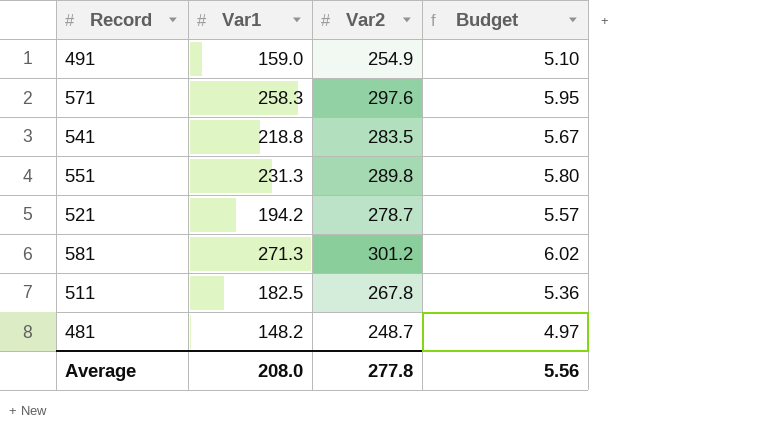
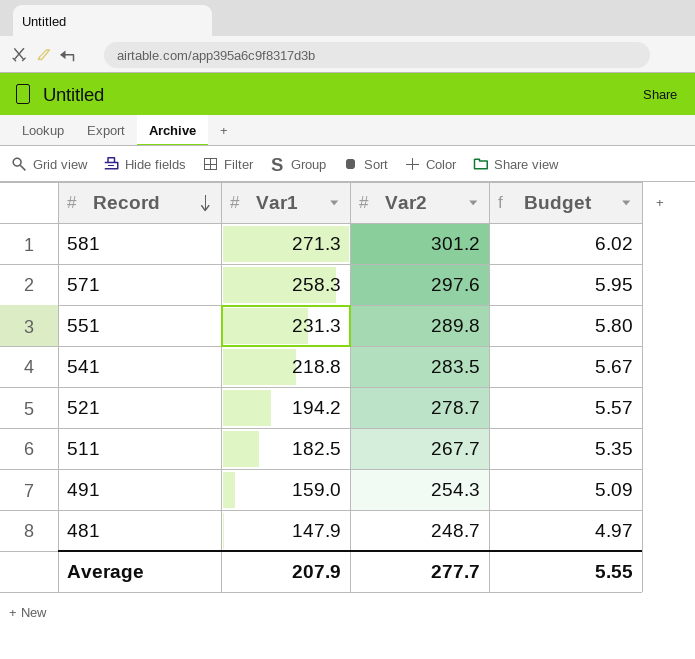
row order: none -> Record descending
511 | Var2: 267.8 -> 267.7
511 | Budget: 5.36 -> 5.35
491 | Var2: 254.9 -> 254.3
491 | Budget: 5.10 -> 5.09
481 | Var1: 148.2 -> 147.9
Average | Var1: 208.0 -> 207.9
Average | Var2: 277.8 -> 277.7
Average | Budget: 5.56 -> 5.55

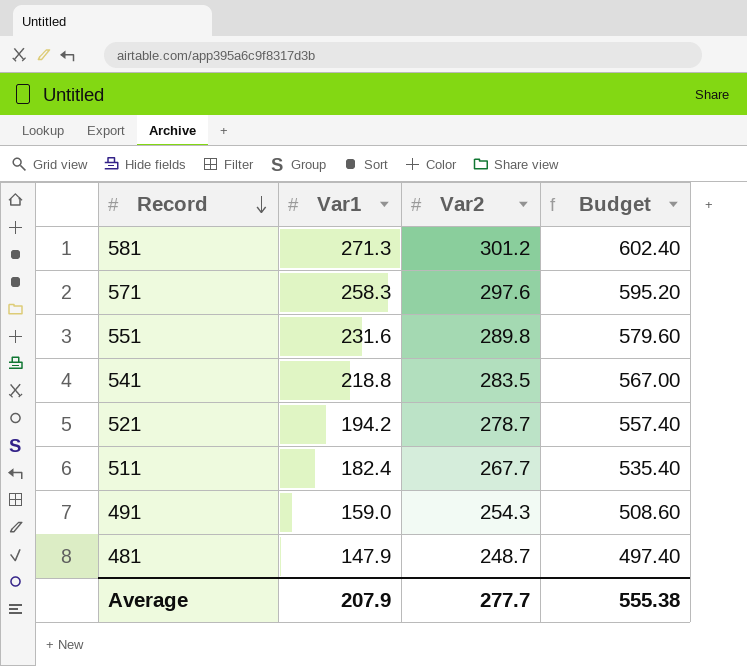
column Budget | formula: [Var2] * 0.02 -> [Var2] * 2
551 | Var1: 231.3 -> 231.6
511 | Var1: 182.5 -> 182.4
Average | Budget: 5.55 -> 555.38

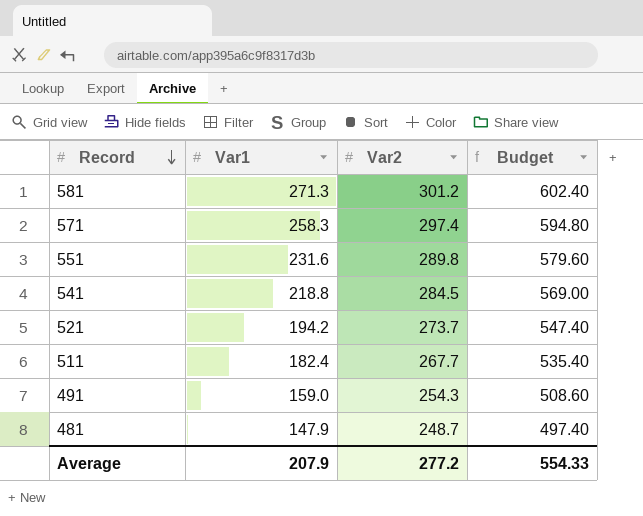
571 | Var2: 297.6 -> 297.4
571 | Budget: 595.20 -> 594.80
541 | Var2: 283.5 -> 284.5
541 | Budget: 567.00 -> 569.00
521 | Var2: 278.7 -> 273.7
521 | Budget: 557.40 -> 547.40
Average | Var2: 277.7 -> 277.2
Average | Budget: 555.38 -> 554.33

